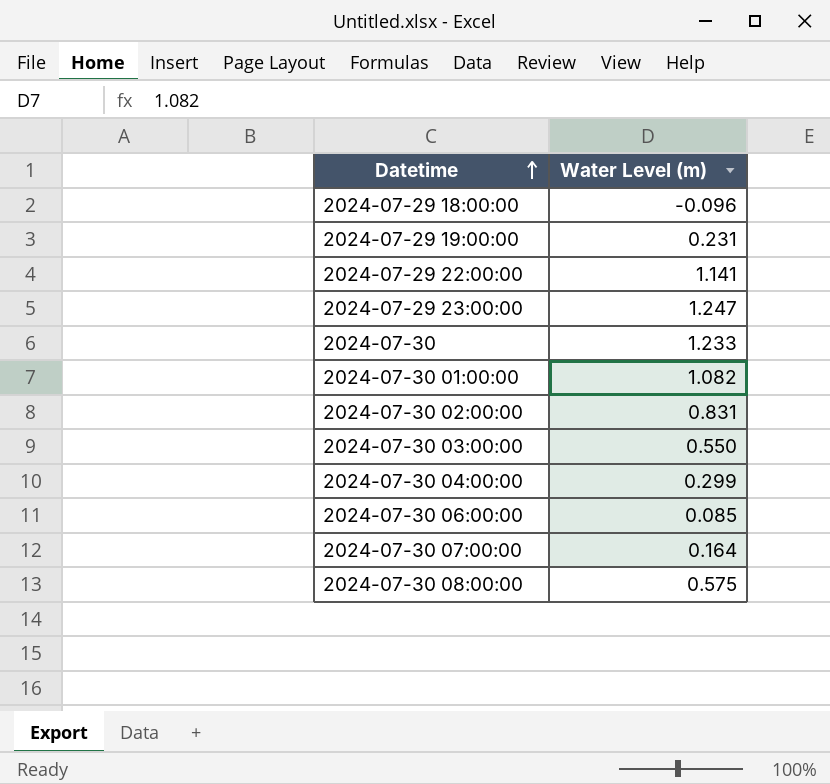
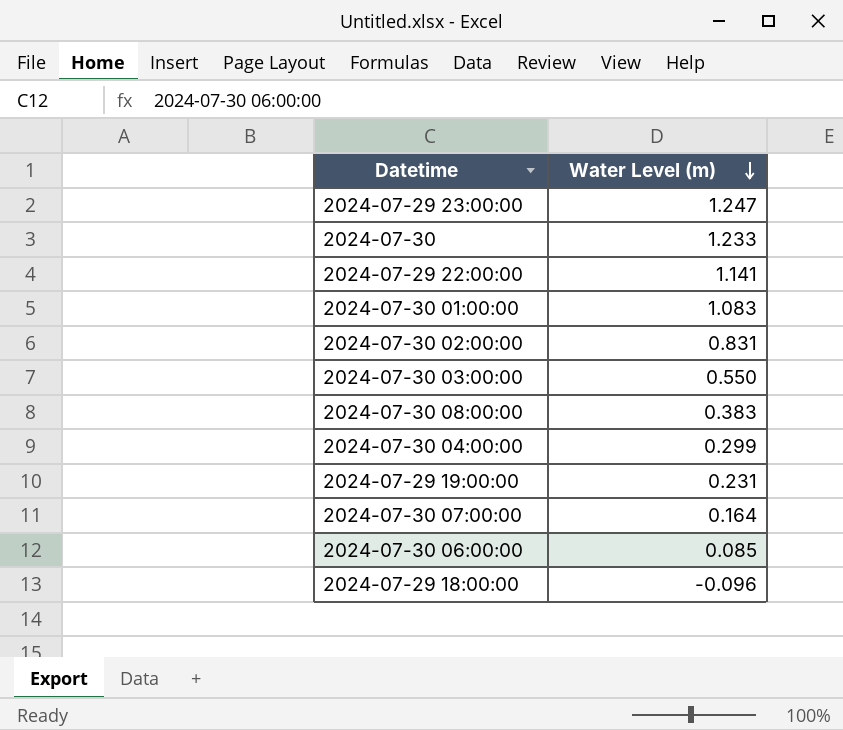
row order: Datetime ascending -> Water Level (m) descending
2024-07-30 01:00:00 | Water Level (m): 1.082 -> 1.083
2024-07-30 08:00:00 | Water Level (m): 0.575 -> 0.383

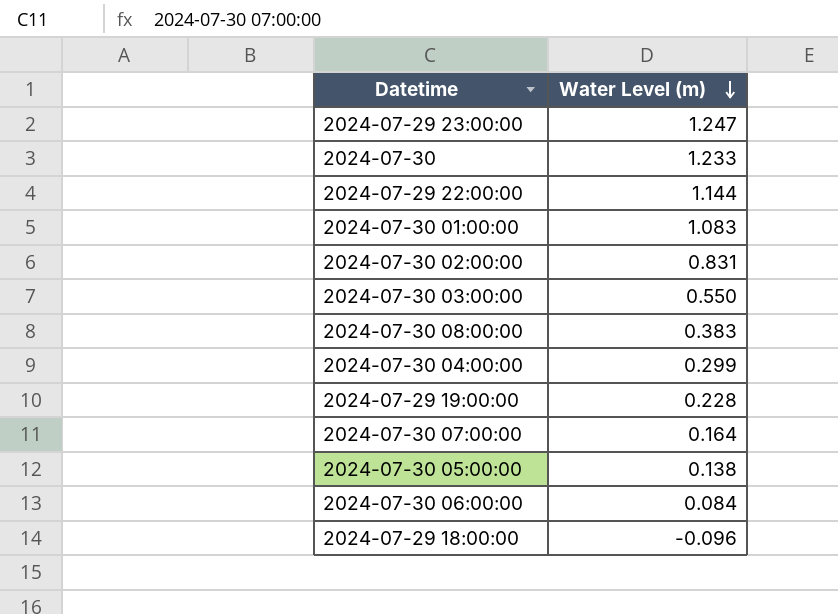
2024-07-29 22:00:00 | Water Level (m): 1.141 -> 1.144
2024-07-29 19:00:00 | Water Level (m): 0.231 -> 0.228
row 2024-07-30 05:00:00: none -> 0.138
2024-07-30 06:00:00 | Water Level (m): 0.085 -> 0.084

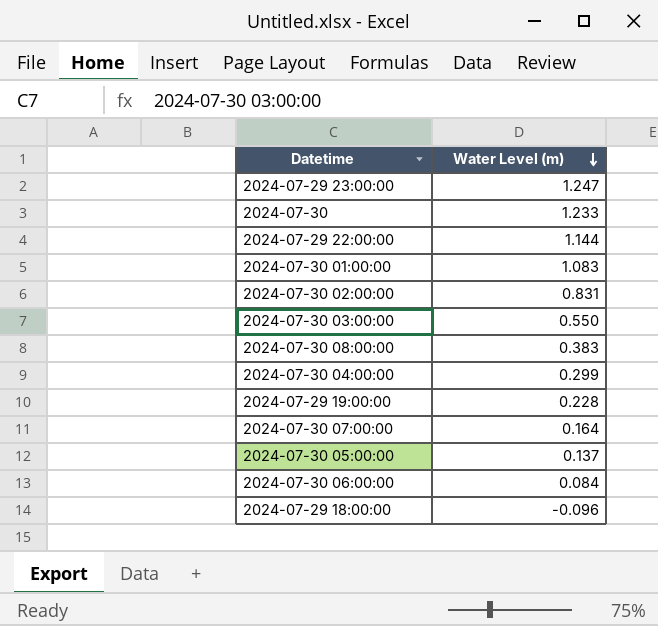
2024-07-30 05:00:00 | Water Level (m): 0.138 -> 0.137

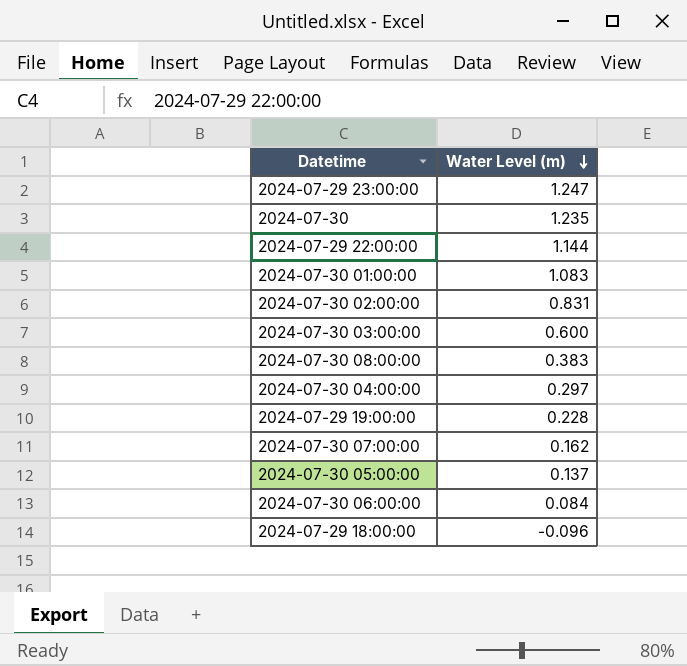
2024-07-30 | Water Level (m): 1.233 -> 1.235
2024-07-30 03:00:00 | Water Level (m): 0.550 -> 0.600
2024-07-30 04:00:00 | Water Level (m): 0.299 -> 0.297
2024-07-30 07:00:00 | Water Level (m): 0.164 -> 0.162

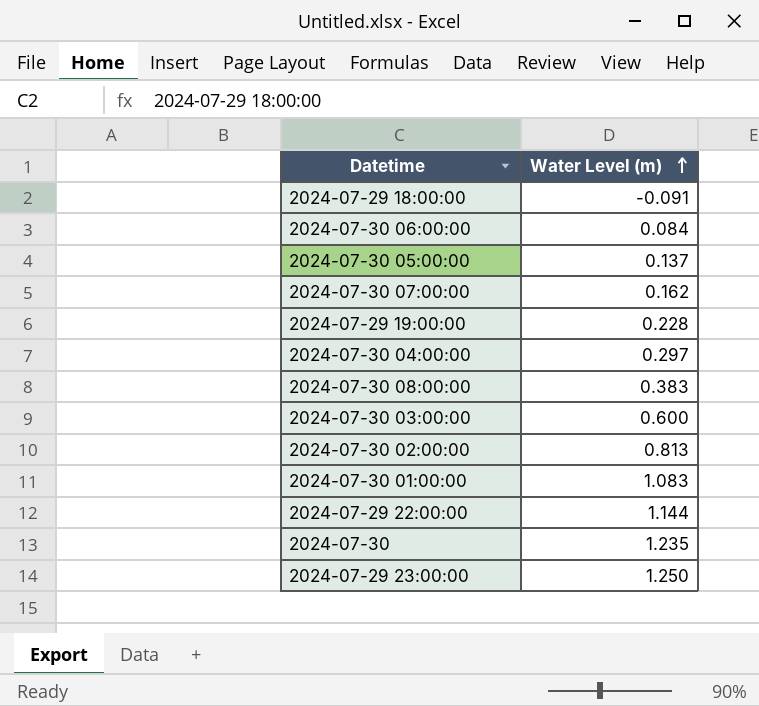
row order: Water Level (m) descending -> Water Level (m) ascending
2024-07-29 18:00:00 | Water Level (m): -0.096 -> -0.091
2024-07-30 02:00:00 | Water Level (m): 0.831 -> 0.813
2024-07-29 23:00:00 | Water Level (m): 1.247 -> 1.250

